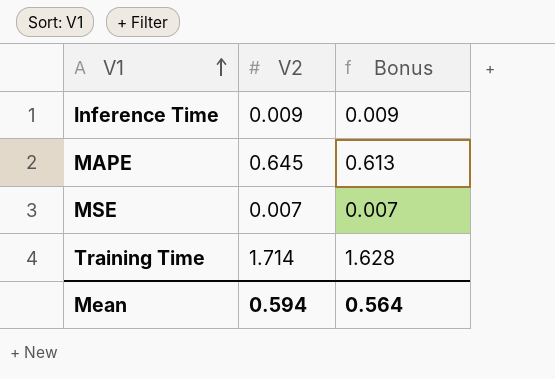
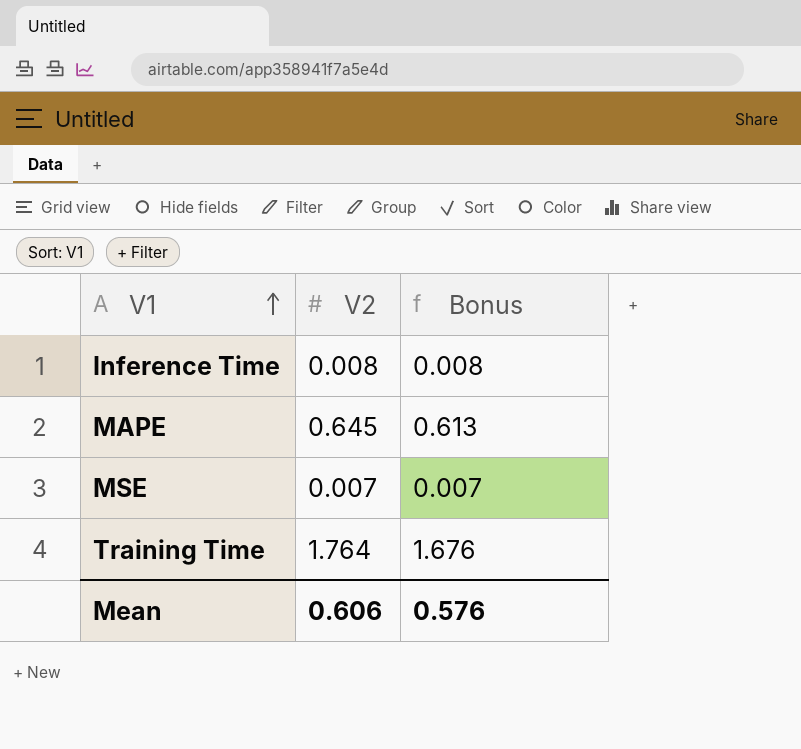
Inference Time | V2: 0.009 -> 0.008
Inference Time | Bonus: 0.009 -> 0.008
Training Time | V2: 1.714 -> 1.764
Training Time | Bonus: 1.628 -> 1.676
Mean | V2: 0.594 -> 0.606
Mean | Bonus: 0.564 -> 0.576

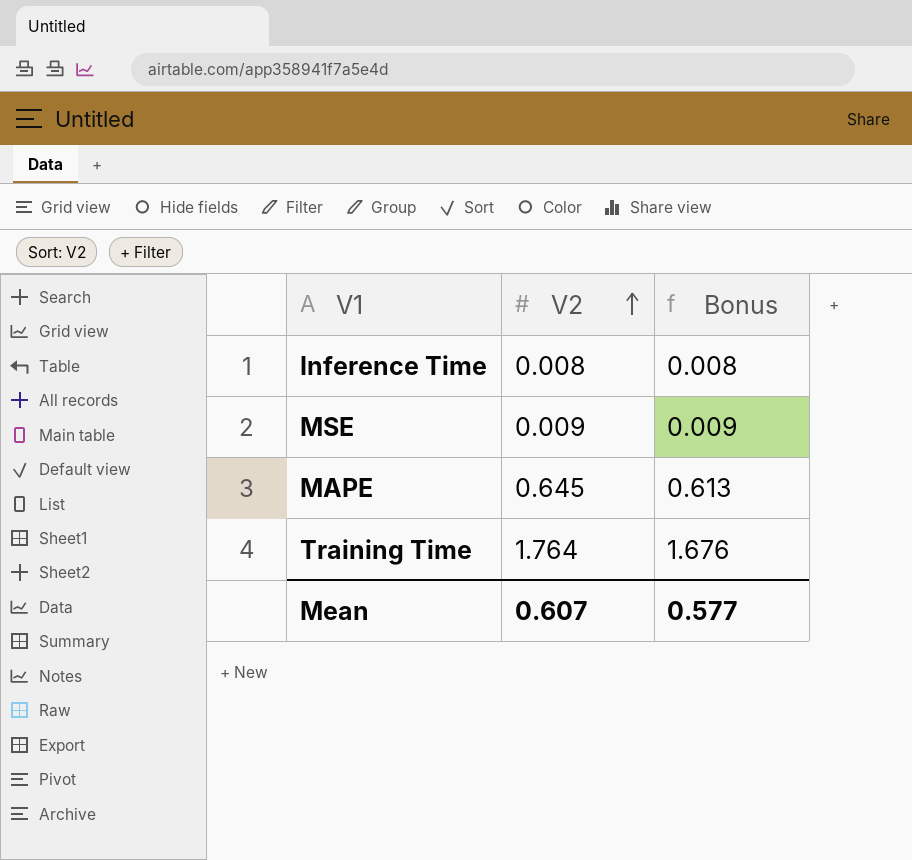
row order: V1 ascending -> V2 ascending
MSE | V2: 0.007 -> 0.009
MSE | Bonus: 0.007 -> 0.009
Mean | V2: 0.606 -> 0.607
Mean | Bonus: 0.576 -> 0.577

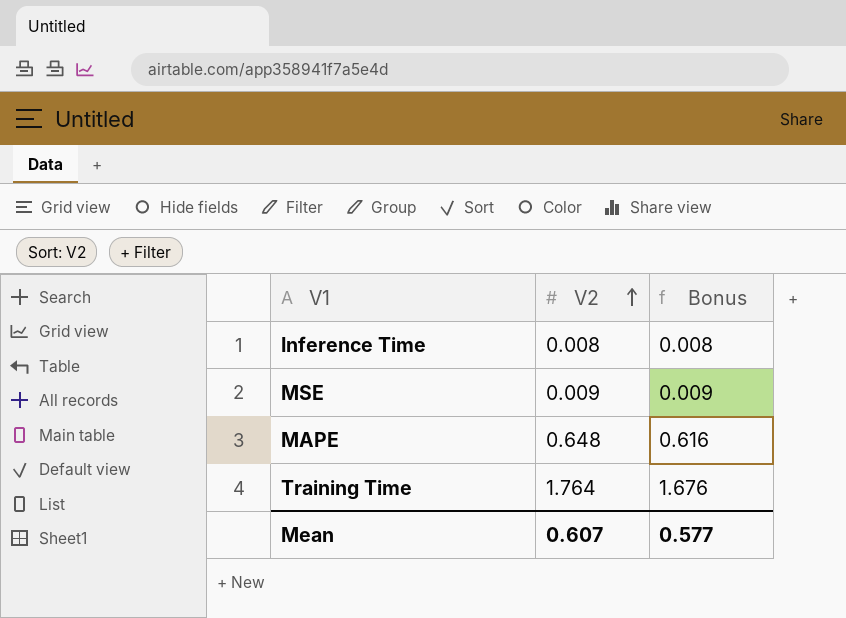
MAPE | V2: 0.645 -> 0.648
MAPE | Bonus: 0.613 -> 0.616

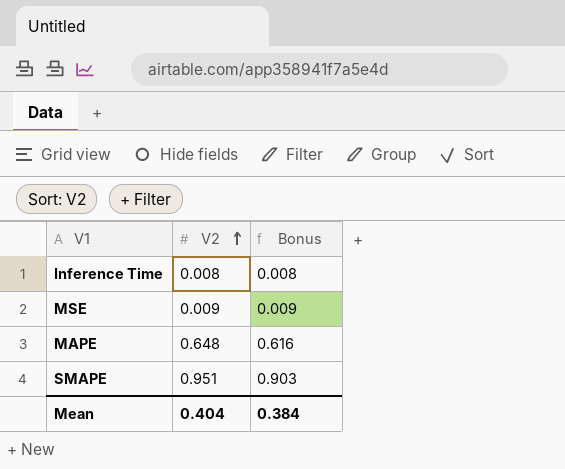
row Training Time: 1.764 | 1.676 -> none
row SMAPE: none -> 0.951 | 0.903
Mean | V2: 0.607 -> 0.404
Mean | Bonus: 0.577 -> 0.384

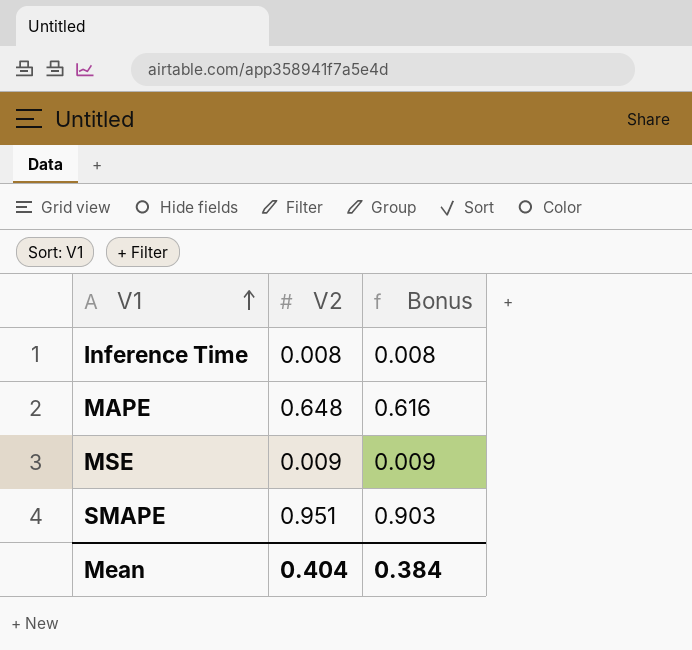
row order: V2 ascending -> V1 ascending

